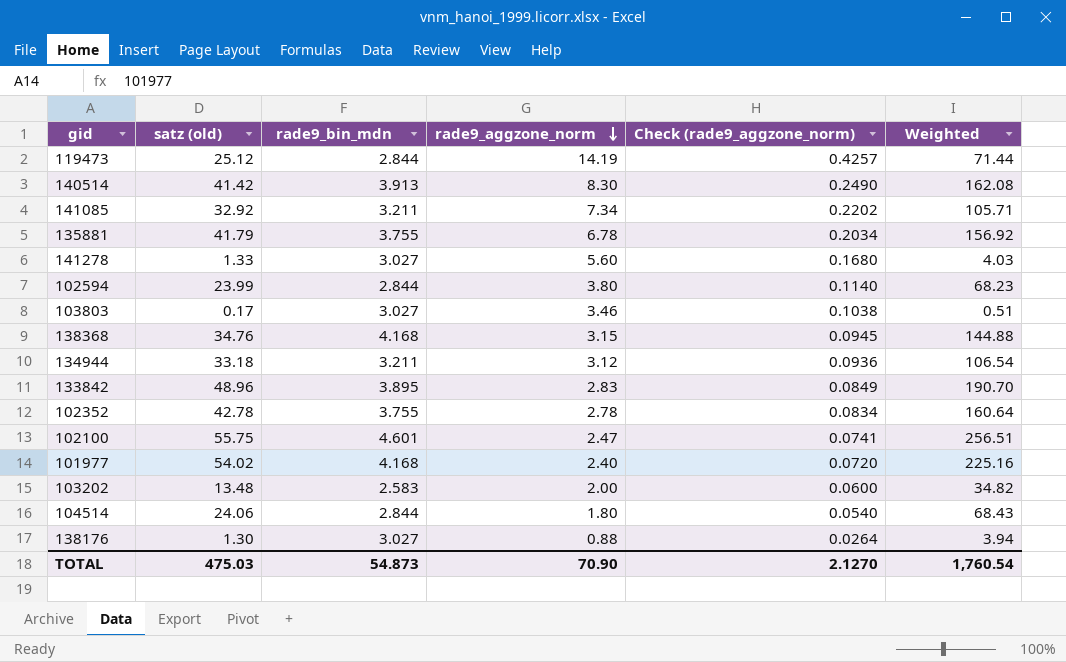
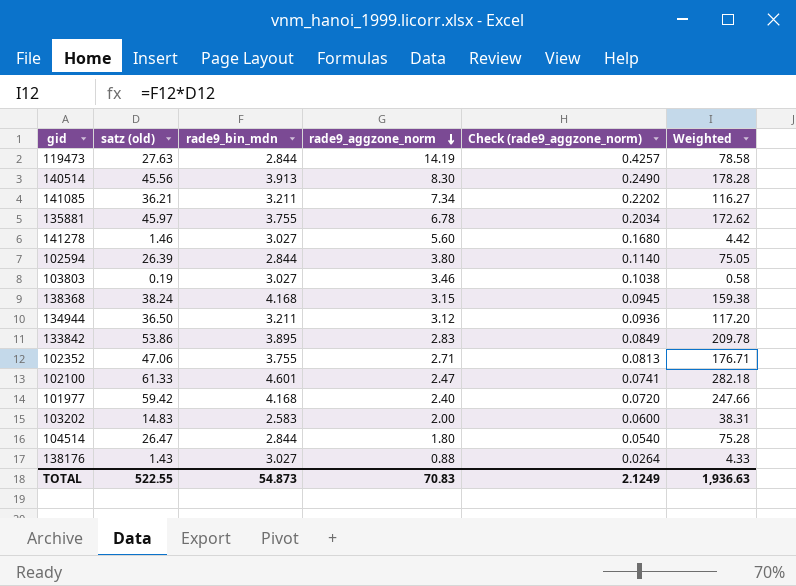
119473 | satz (old): 25.12 -> 27.63
119473 | Weighted: 71.44 -> 78.58
140514 | satz (old): 41.42 -> 45.56
140514 | Weighted: 162.08 -> 178.28
141085 | satz (old): 32.92 -> 36.21
141085 | Weighted: 105.71 -> 116.27
135881 | satz (old): 41.79 -> 45.97
135881 | Weighted: 156.92 -> 172.62
141278 | satz (old): 1.33 -> 1.46
141278 | Weighted: 4.03 -> 4.42
102594 | satz (old): 23.99 -> 26.39
102594 | Weighted: 68.23 -> 75.05
103803 | satz (old): 0.17 -> 0.19
103803 | Weighted: 0.51 -> 0.58
138368 | satz (old): 34.76 -> 38.24
138368 | Weighted: 144.88 -> 159.38
134944 | satz (old): 33.18 -> 36.50
134944 | Weighted: 106.54 -> 117.20
133842 | satz (old): 48.96 -> 53.86
133842 | Weighted: 190.70 -> 209.78
102352 | satz (old): 42.78 -> 47.06
102352 | rade9_aggzone_norm: 2.78 -> 2.71
102352 | Check (rade9_aggzone_norm): 0.0834 -> 0.0813
102352 | Weighted: 160.64 -> 176.71
102100 | satz (old): 55.75 -> 61.33
102100 | Weighted: 256.51 -> 282.18
101977 | satz (old): 54.02 -> 59.42
101977 | Weighted: 225.16 -> 247.66
103202 | satz (old): 13.48 -> 14.83
103202 | Weighted: 34.82 -> 38.31
104514 | satz (old): 24.06 -> 26.47
104514 | Weighted: 68.43 -> 75.28
138176 | satz (old): 1.30 -> 1.43
138176 | Weighted: 3.94 -> 4.33
TOTAL | satz (old): 475.03 -> 522.55
TOTAL | rade9_aggzone_norm: 70.90 -> 70.83
TOTAL | Check (rade9_aggzone_norm): 2.1270 -> 2.1249
TOTAL | Weighted: 1,760.54 -> 1,936.63

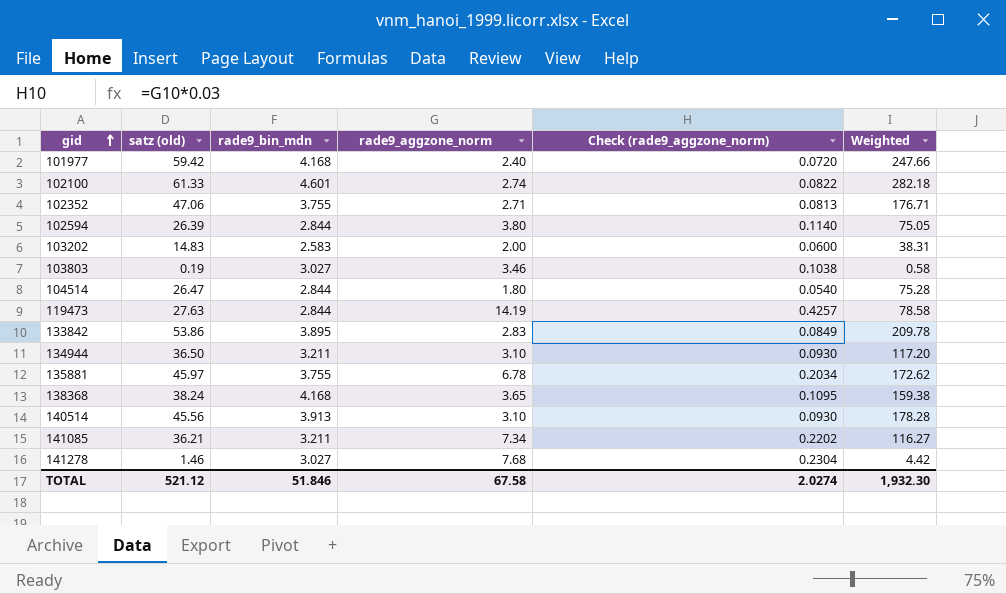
row order: rade9_aggzone_norm descending -> gid ascending
row 138176: 1.43 | 3.027 | 0.88 | 0.0264 | 4.33 -> none
102100 | rade9_aggzone_norm: 2.47 -> 2.74
102100 | Check (rade9_aggzone_norm): 0.0741 -> 0.0822
134944 | rade9_aggzone_norm: 3.12 -> 3.10
134944 | Check (rade9_aggzone_norm): 0.0936 -> 0.0930
138368 | rade9_aggzone_norm: 3.15 -> 3.65
138368 | Check (rade9_aggzone_norm): 0.0945 -> 0.1095
140514 | rade9_aggzone_norm: 8.30 -> 3.10
140514 | Check (rade9_aggzone_norm): 0.2490 -> 0.0930
141278 | rade9_aggzone_norm: 5.60 -> 7.68
141278 | Check (rade9_aggzone_norm): 0.1680 -> 0.2304
TOTAL | satz (old): 522.55 -> 521.12
TOTAL | rade9_bin_mdn: 54.873 -> 51.846
TOTAL | rade9_aggzone_norm: 70.83 -> 67.58
TOTAL | Check (rade9_aggzone_norm): 2.1249 -> 2.0274
TOTAL | Weighted: 1,936.63 -> 1,932.30

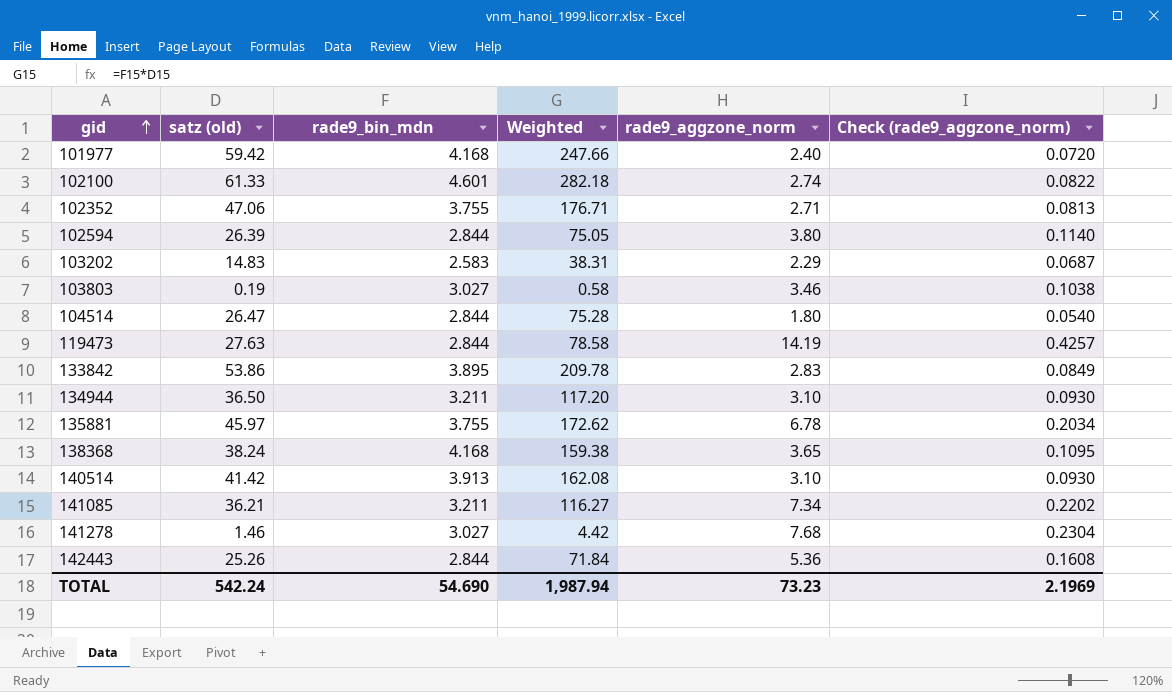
column Weighted | position: 6 -> 4
103202 | rade9_aggzone_norm: 2.00 -> 2.29
103202 | Check (rade9_aggzone_norm): 0.0600 -> 0.0687
140514 | satz (old): 45.56 -> 41.42
140514 | Weighted: 178.28 -> 162.08
row 142443: none -> 25.26 | 2.844 | 71.84 | 5.36 | 0.1608
TOTAL | satz (old): 521.12 -> 542.24
TOTAL | rade9_bin_mdn: 51.846 -> 54.690
TOTAL | Weighted: 1,932.30 -> 1,987.94
TOTAL | rade9_aggzone_norm: 67.58 -> 73.23
TOTAL | Check (rade9_aggzone_norm): 2.0274 -> 2.1969

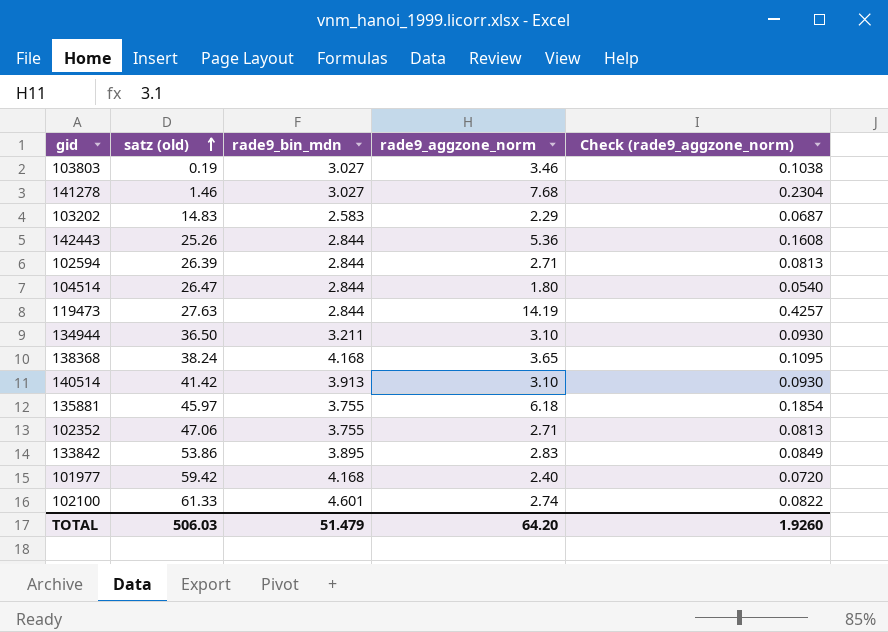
row order: gid ascending -> satz (old) ascending
column Weighted | formula: [satz (old)] * [rade9_bin_mdn] -> none
row 141085: 36.21 | 3.211 | 116.27 | 7.34 | 0.2202 -> none
102594 | rade9_aggzone_norm: 3.80 -> 2.71
102594 | Check (rade9_aggzone_norm): 0.1140 -> 0.0813
135881 | rade9_aggzone_norm: 6.78 -> 6.18
135881 | Check (rade9_aggzone_norm): 0.2034 -> 0.1854
TOTAL | satz (old): 542.24 -> 506.03
TOTAL | rade9_bin_mdn: 54.690 -> 51.479
TOTAL | rade9_aggzone_norm: 73.23 -> 64.20
TOTAL | Check (rade9_aggzone_norm): 2.1969 -> 1.9260

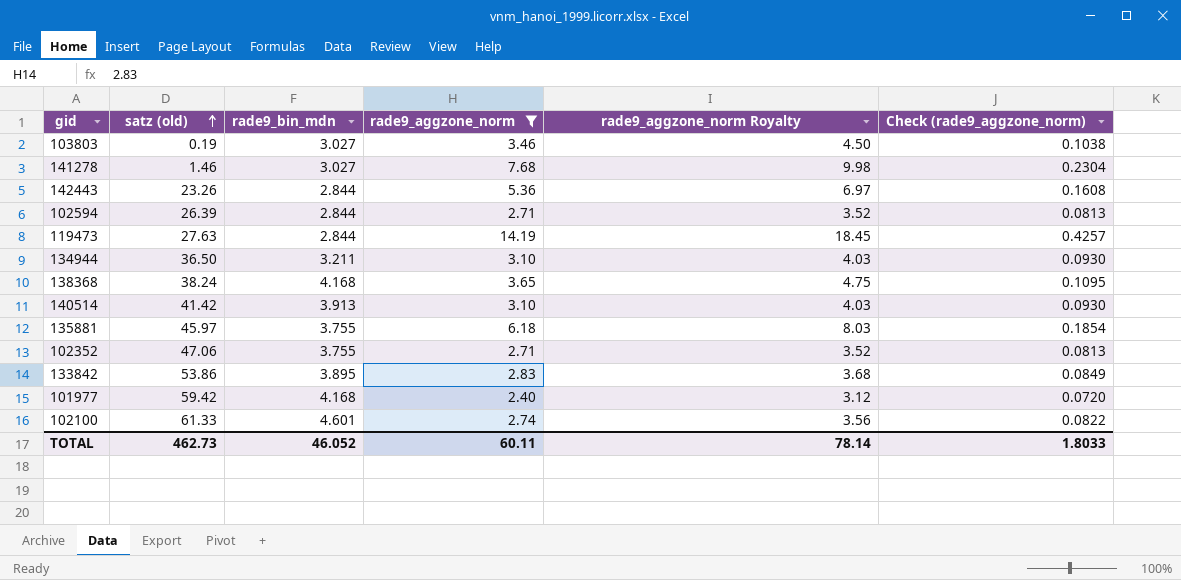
filter: none -> rade9_aggzone_norm >= 2.40
column rade9_aggzone_norm Royalty | formula: none -> [rade9_aggzone_norm] * 1.3
142443 | satz (old): 25.26 -> 23.26
TOTAL | satz (old): 506.03 -> 462.73
TOTAL | rade9_bin_mdn: 51.479 -> 46.052
TOTAL | rade9_aggzone_norm: 64.20 -> 60.11
TOTAL | Check (rade9_aggzone_norm): 1.9260 -> 1.8033

